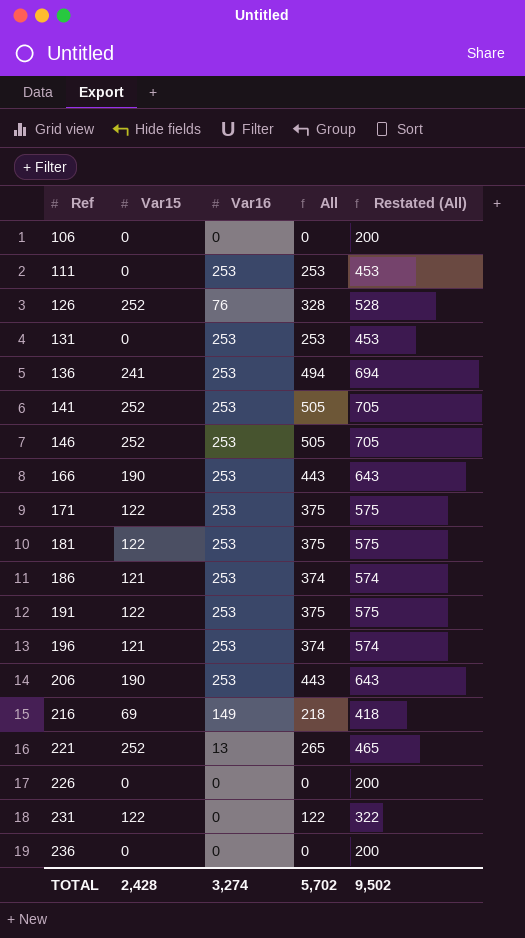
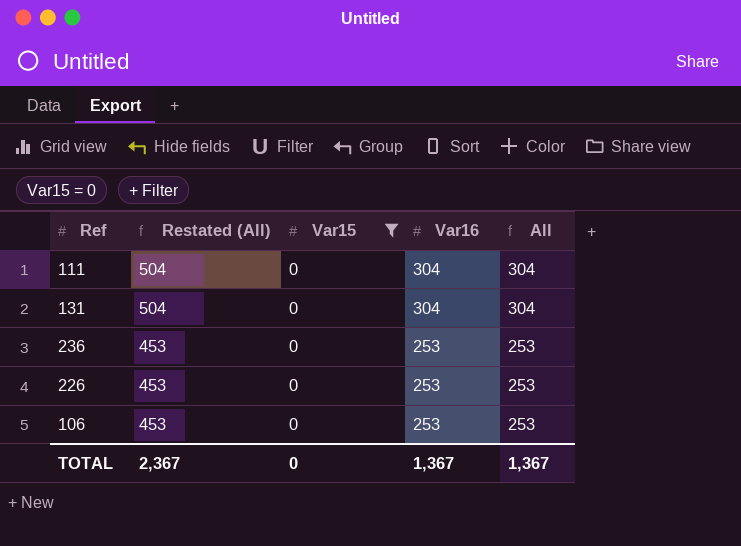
filter: none -> Var15 = 0
row order: Ref ascending -> Restated (All) descending
column Restated (All) | position: 5 -> 2
111 | Restated (All): 453 -> 504
111 | Var16: 253 -> 304
111 | All: 253 -> 304
131 | Restated (All): 453 -> 504
131 | Var16: 253 -> 304
131 | All: 253 -> 304
236 | Restated (All): 200 -> 453
236 | Var16: 0 -> 253
236 | All: 0 -> 253
226 | Restated (All): 200 -> 453
226 | Var16: 0 -> 253
226 | All: 0 -> 253
106 | Restated (All): 200 -> 453
106 | Var16: 0 -> 253
106 | All: 0 -> 253
TOTAL | Restated (All): 9,502 -> 2,367
TOTAL | Var15: 2,428 -> 0
TOTAL | Var16: 3,274 -> 1,367
TOTAL | All: 5,702 -> 1,367

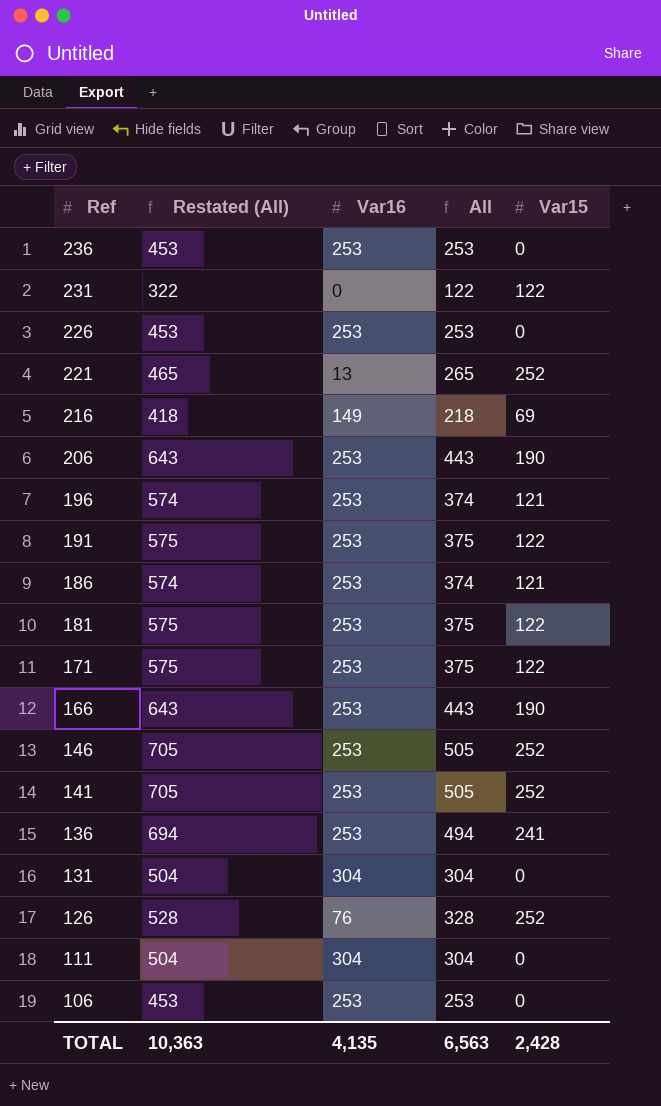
filter: Var15 = 0 -> none
row order: Restated (All) descending -> Ref descending
column Var15 | position: 3 -> 5
TOTAL | Restated (All): 2,367 -> 10,363
TOTAL | Var16: 1,367 -> 4,135
TOTAL | All: 1,367 -> 6,563
TOTAL | Var15: 0 -> 2,428

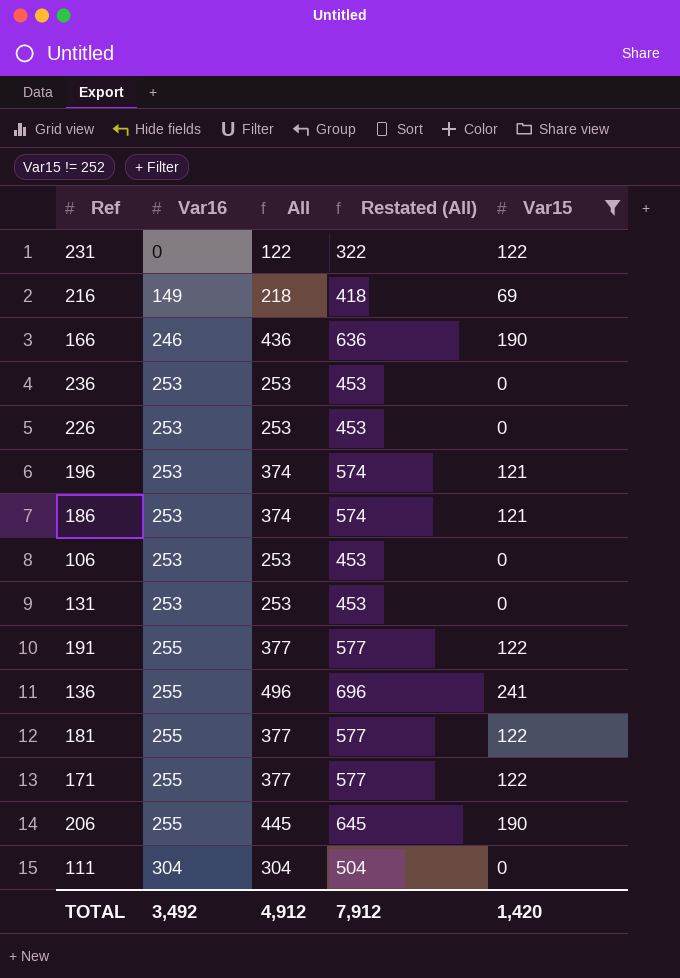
filter: none -> Var15 != 252
row order: Ref descending -> Var16 ascending
column Restated (All) | position: 2 -> 4
166 | Var16: 253 -> 246
166 | All: 443 -> 436
166 | Restated (All): 643 -> 636
131 | Var16: 304 -> 253
131 | All: 304 -> 253
131 | Restated (All): 504 -> 453
191 | Var16: 253 -> 255
191 | All: 375 -> 377
191 | Restated (All): 575 -> 577
136 | Var16: 253 -> 255
136 | All: 494 -> 496
136 | Restated (All): 694 -> 696
181 | Var16: 253 -> 255
181 | All: 375 -> 377
181 | Restated (All): 575 -> 577
171 | Var16: 253 -> 255
171 | All: 375 -> 377
171 | Restated (All): 575 -> 577
206 | Var16: 253 -> 255
206 | All: 443 -> 445
206 | Restated (All): 643 -> 645
TOTAL | Var16: 4,135 -> 3,492
TOTAL | All: 6,563 -> 4,912
TOTAL | Restated (All): 10,363 -> 7,912
TOTAL | Var15: 2,428 -> 1,420

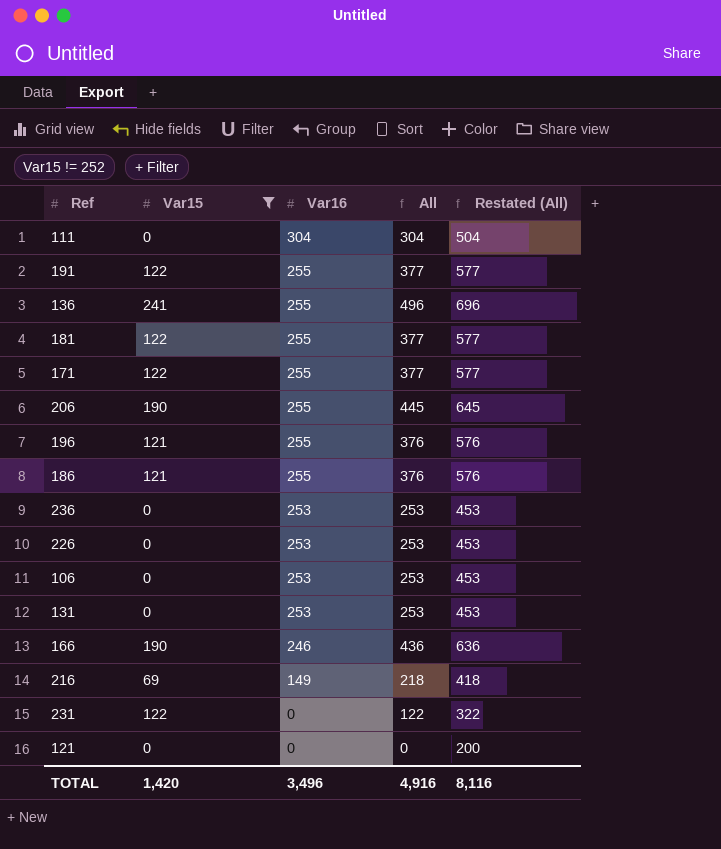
row order: Var16 ascending -> Var16 descending
column Var15 | position: 5 -> 2
196 | Var16: 253 -> 255
196 | All: 374 -> 376
196 | Restated (All): 574 -> 576
186 | Var16: 253 -> 255
186 | All: 374 -> 376
186 | Restated (All): 574 -> 576
row 121: none -> 0 | 0 | 0 | 200
TOTAL | Var16: 3,492 -> 3,496
TOTAL | All: 4,912 -> 4,916
TOTAL | Restated (All): 7,912 -> 8,116

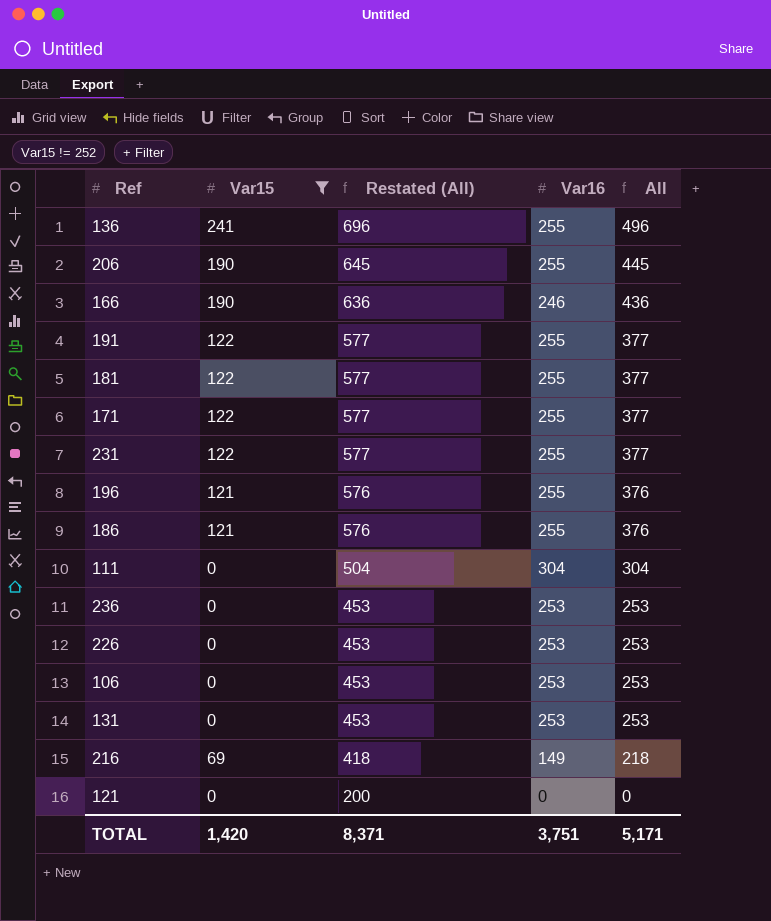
row order: Var16 descending -> Restated (All) descending
column Restated (All) | position: 5 -> 3
231 | Restated (All): 322 -> 577
231 | Var16: 0 -> 255
231 | All: 122 -> 377
TOTAL | Restated (All): 8,116 -> 8,371
TOTAL | Var16: 3,496 -> 3,751
TOTAL | All: 4,916 -> 5,171

